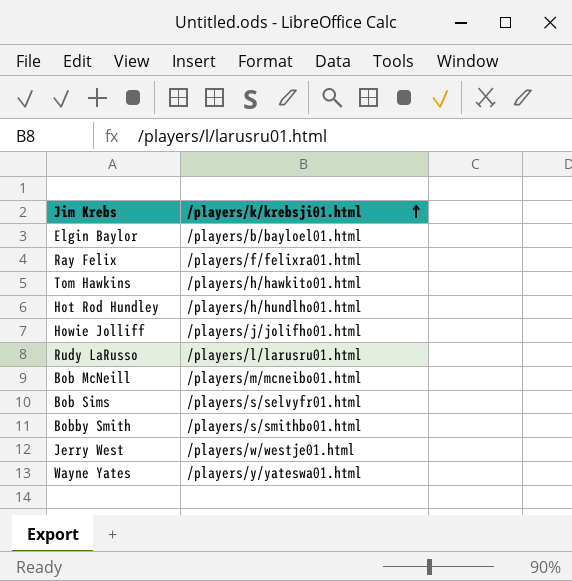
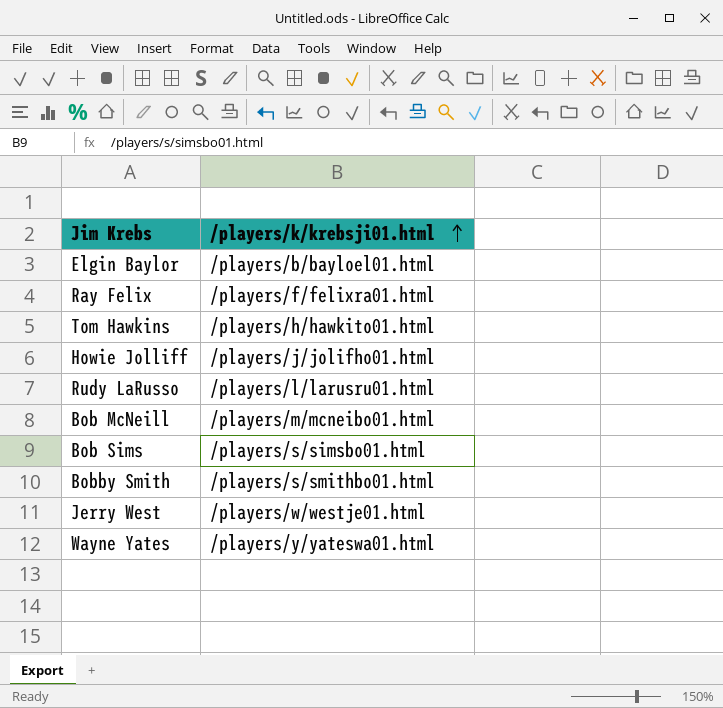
row Hot Rod Hundley: /players/h/hundlho01.html -> none
Bob Sims | /players/k/krebsji01.html: /players/s/selvyfr01.html -> /players/s/simsbo01.html

